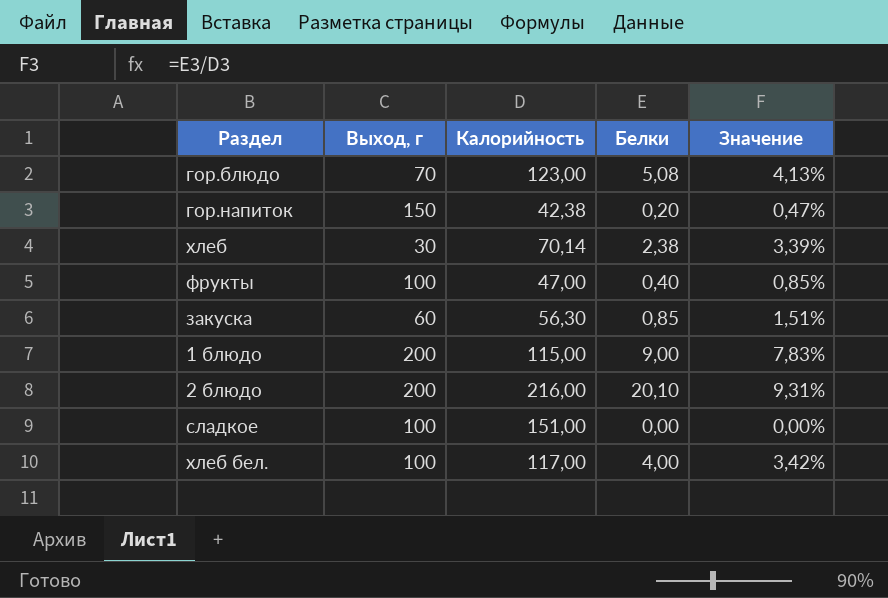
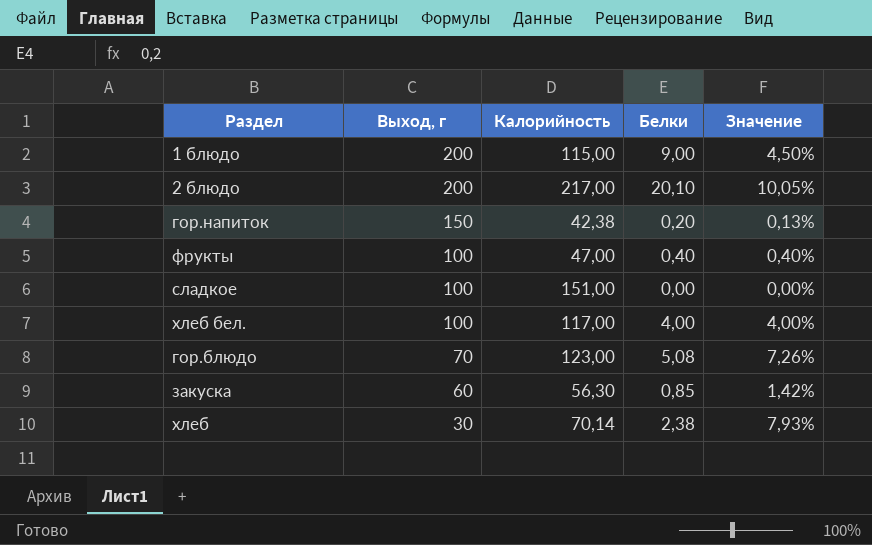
row order: none -> Выход, г descending
column Значение | formula: [Белки] / [Калорийность] -> [Белки] / [Выход, г]
2 блюдо | Калорийность: 216,00 -> 217,00

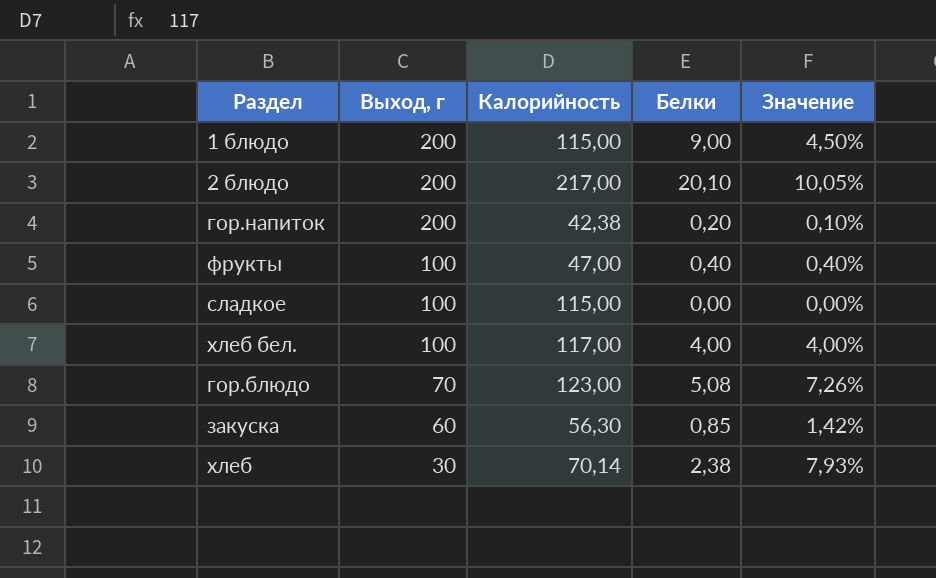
гор.напиток | Выход, г: 150 -> 200
гор.напиток | Значение: 0,13% -> 0,10%
сладкое | Калорийность: 151,00 -> 115,00

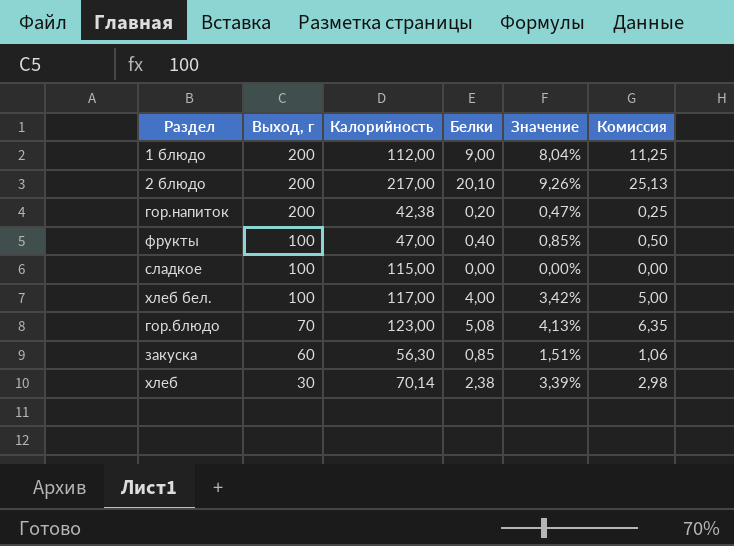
column Значение | formula: [Белки] / [Выход, г] -> [Белки] / [Калорийность]
column Комиссия | formula: none -> [Белки] * 1,25
1 блюдо | Калорийность: 115,00 -> 112,00

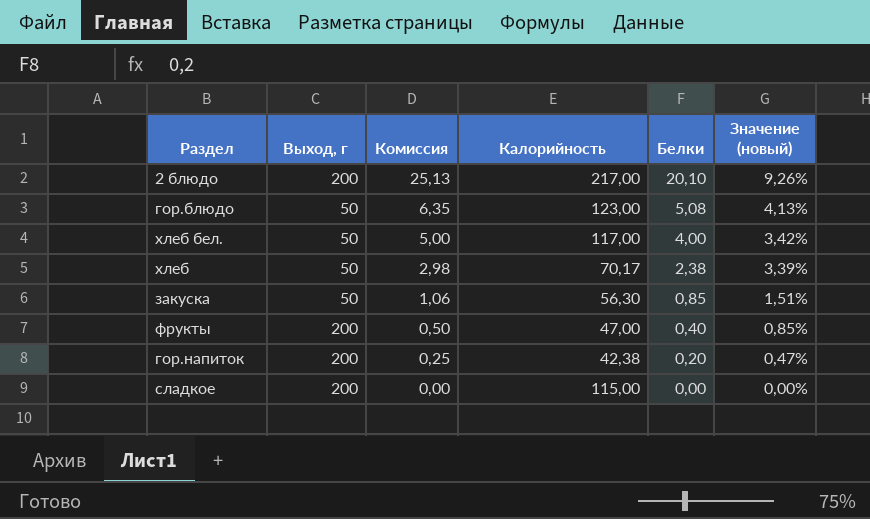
row order: Выход, г descending -> Комиссия descending
column Комиссия | position: 6 -> 3
column name: Значение -> Значение (новый)
row 1 блюдо: 200 | 112,00 | 9,00 | 8,04% | 11,25 -> none
гор.блюдо | Выход, г: 70 -> 50
хлеб бел. | Выход, г: 100 -> 50
хлеб | Выход, г: 30 -> 50
хлеб | Калорийность: 70,14 -> 70,17
закуска | Выход, г: 60 -> 50
фрукты | Выход, г: 100 -> 200
сладкое | Выход, г: 100 -> 200

